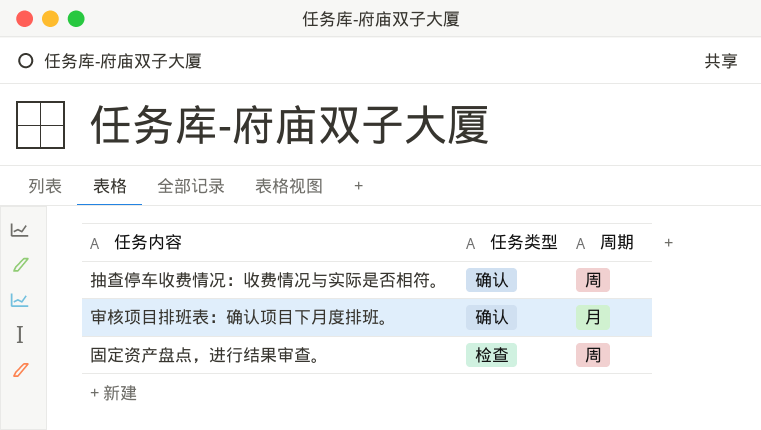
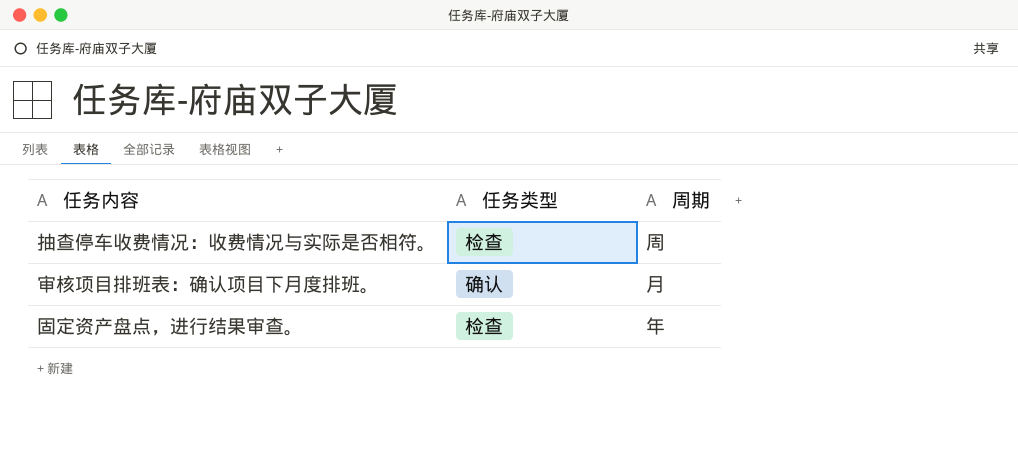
抽查停车收费情况：收费情况与实际是否相符。 | 任务类型: 确认 -> 检查
固定资产盘点，进行结果审查。 | 周期: 周 -> 年

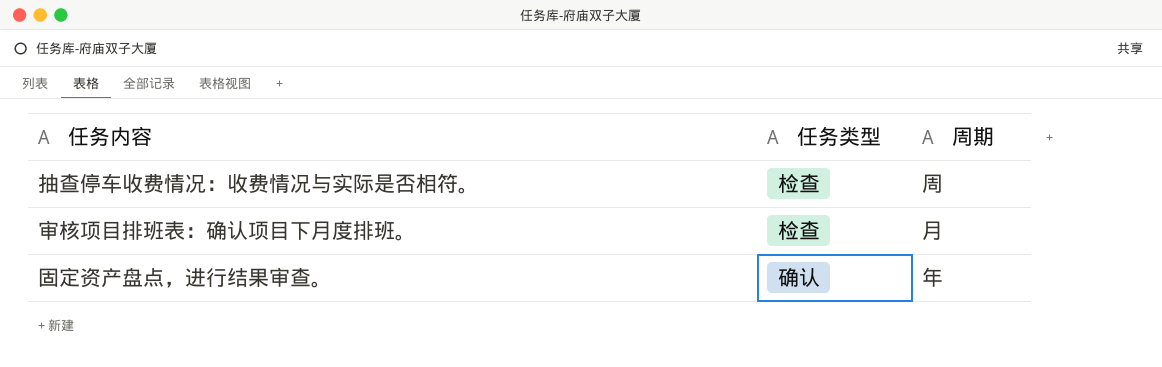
审核项目排班表：确认项目下月度排班。 | 任务类型: 确认 -> 检查
固定资产盘点，进行结果审查。 | 任务类型: 检查 -> 确认

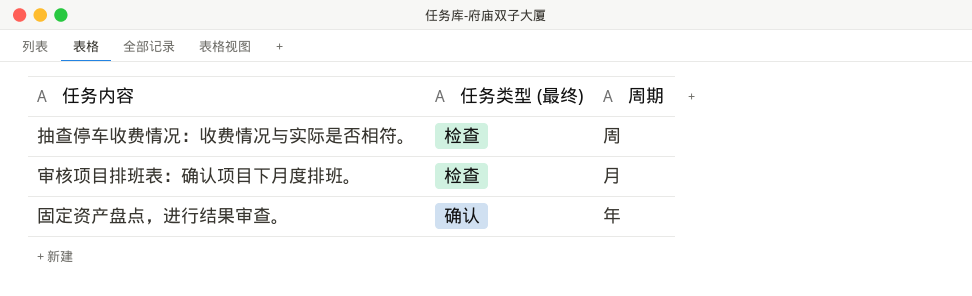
column name: 任务类型 -> 任务类型 (最终)

